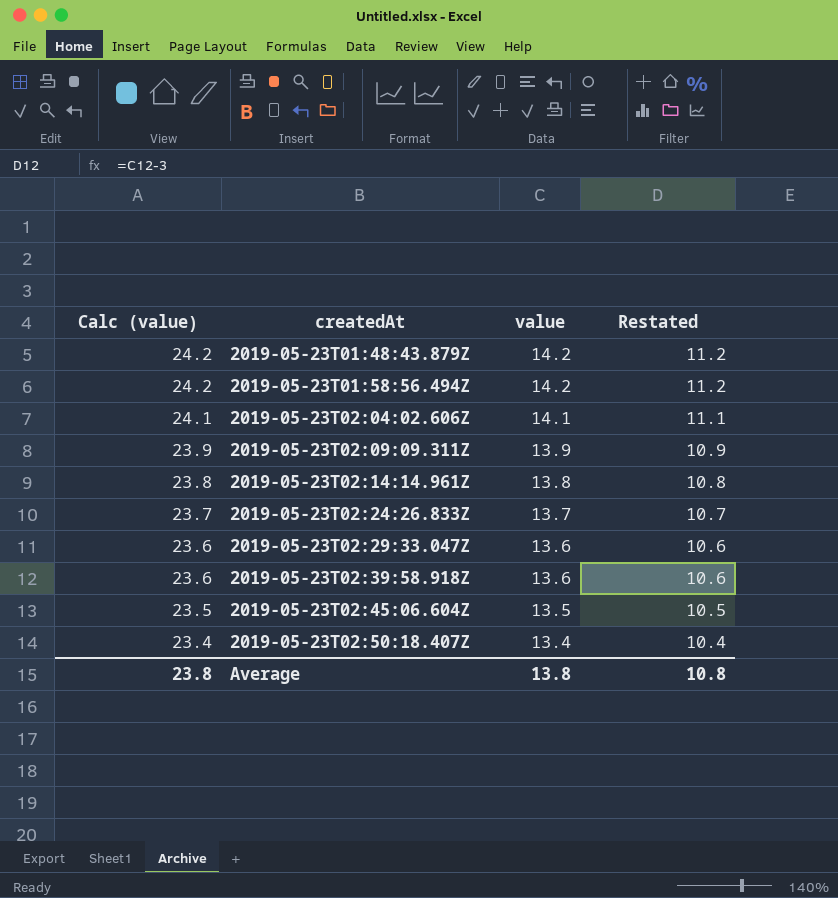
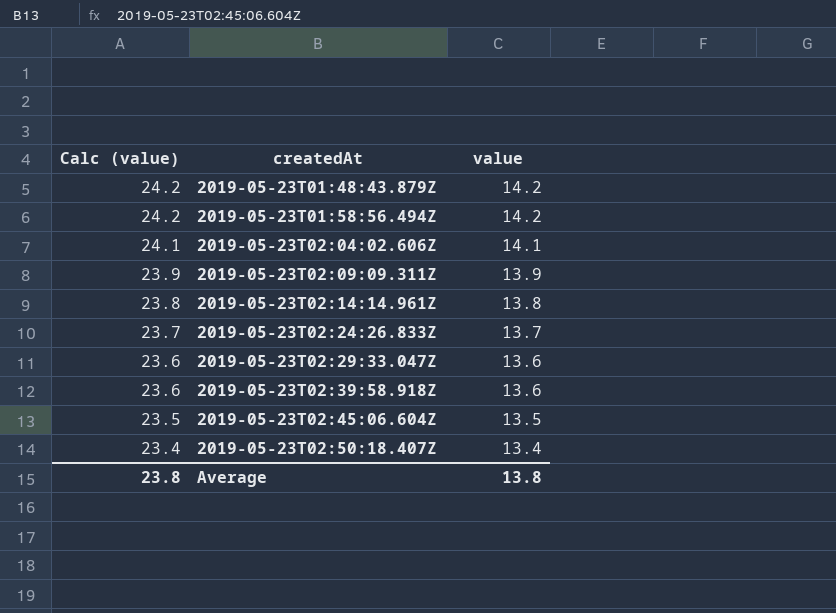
column Restated | formula: [value] - 3 -> none

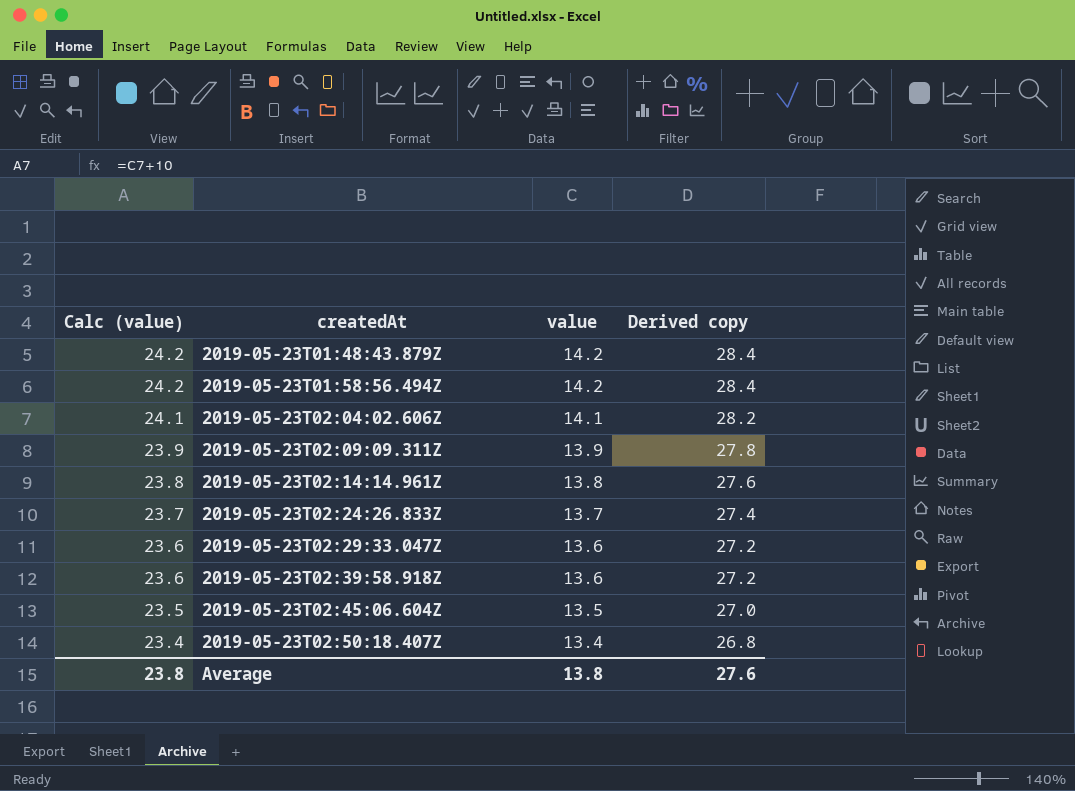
column Derived copy | formula: none -> [value] * 2

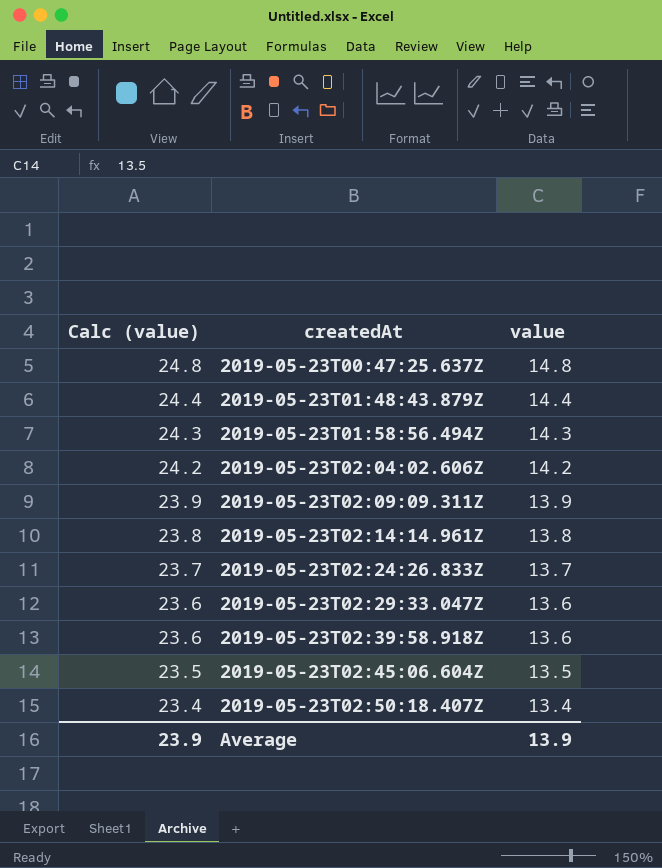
column Derived copy | formula: [value] * 2 -> none
row 2019-05-23T00:47:25.637Z: none -> 24.8 | 14.8
2019-05-23T01:48:43.879Z | Calc (value): 24.2 -> 24.4
2019-05-23T01:48:43.879Z | value: 14.2 -> 14.4
2019-05-23T01:58:56.494Z | Calc (value): 24.2 -> 24.3
2019-05-23T01:58:56.494Z | value: 14.2 -> 14.3
2019-05-23T02:04:02.606Z | Calc (value): 24.1 -> 24.2
2019-05-23T02:04:02.606Z | value: 14.1 -> 14.2
Average | Calc (value): 23.8 -> 23.9
Average | value: 13.8 -> 13.9

